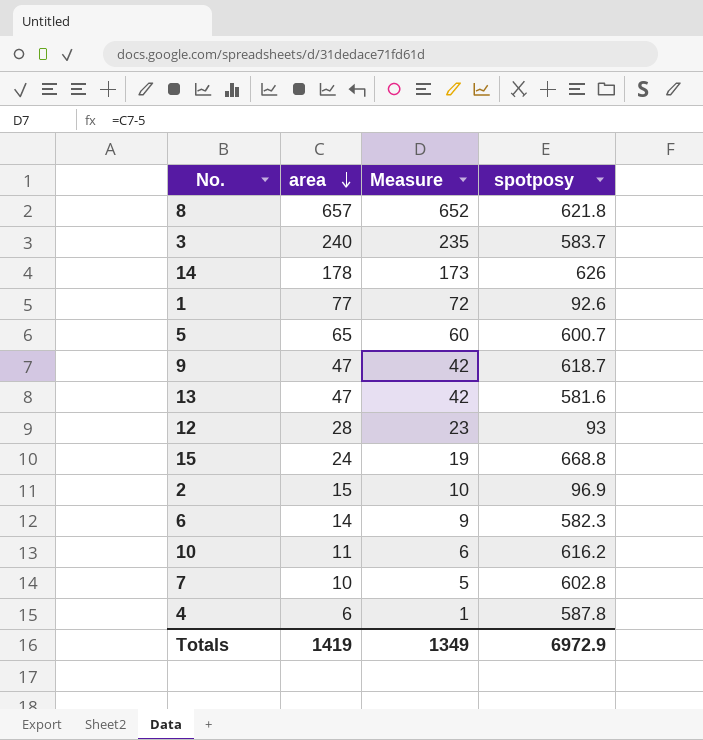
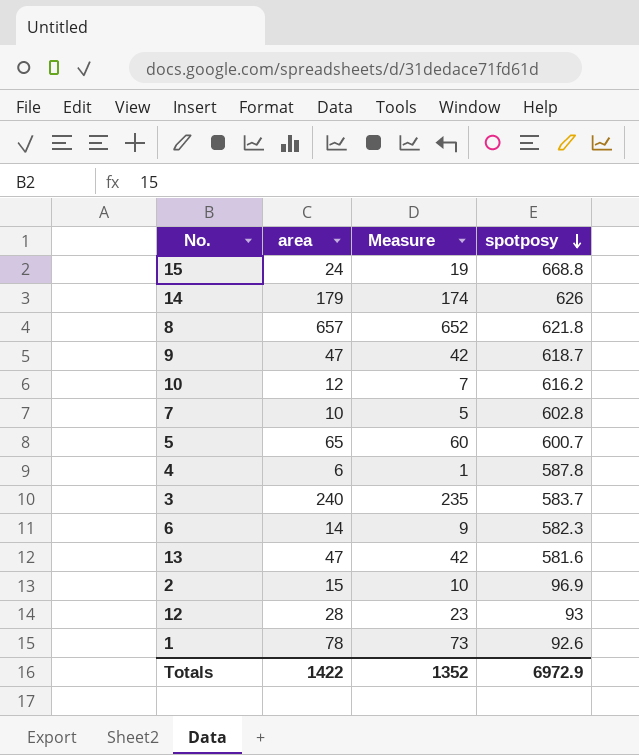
row order: area descending -> spotposy descending
14 | area: 178 -> 179
14 | Measure: 173 -> 174
10 | area: 11 -> 12
10 | Measure: 6 -> 7
1 | area: 77 -> 78
1 | Measure: 72 -> 73
Totals | area: 1419 -> 1422
Totals | Measure: 1349 -> 1352

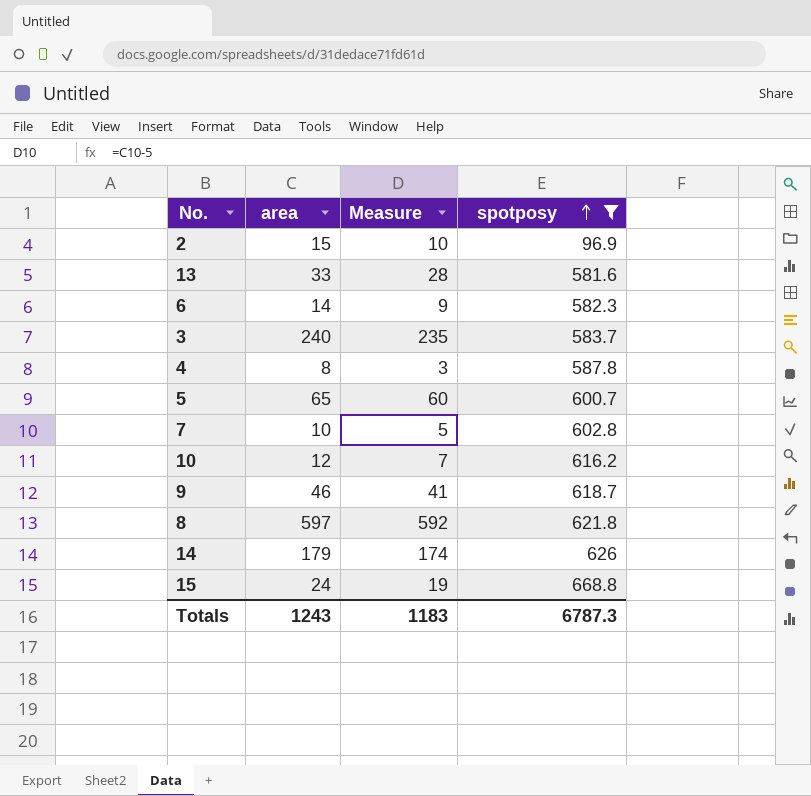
filter: none -> spotposy >= 96.9
row order: spotposy descending -> spotposy ascending
13 | area: 47 -> 33
13 | Measure: 42 -> 28
4 | area: 6 -> 8
4 | Measure: 1 -> 3
9 | area: 47 -> 46
9 | Measure: 42 -> 41
8 | area: 657 -> 597
8 | Measure: 652 -> 592
Totals | area: 1422 -> 1243
Totals | Measure: 1352 -> 1183
Totals | spotposy: 6972.9 -> 6787.3

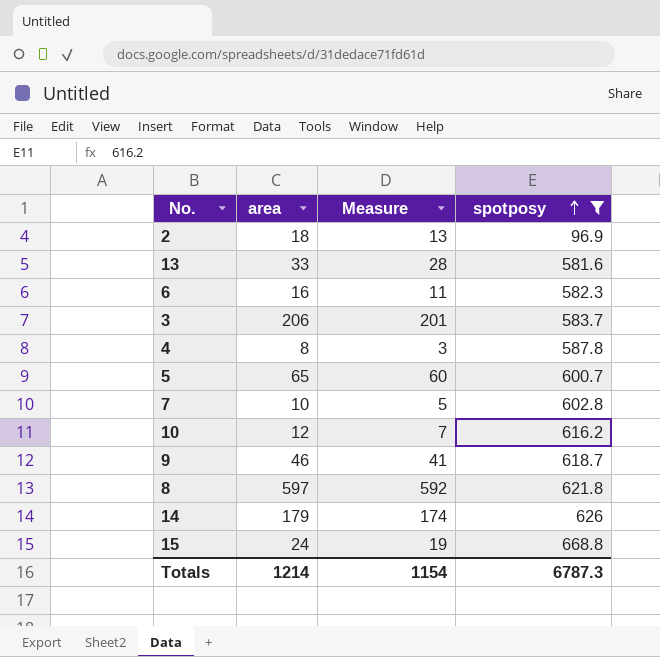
2 | area: 15 -> 18
2 | Measure: 10 -> 13
6 | area: 14 -> 16
6 | Measure: 9 -> 11
3 | area: 240 -> 206
3 | Measure: 235 -> 201
Totals | area: 1243 -> 1214
Totals | Measure: 1183 -> 1154

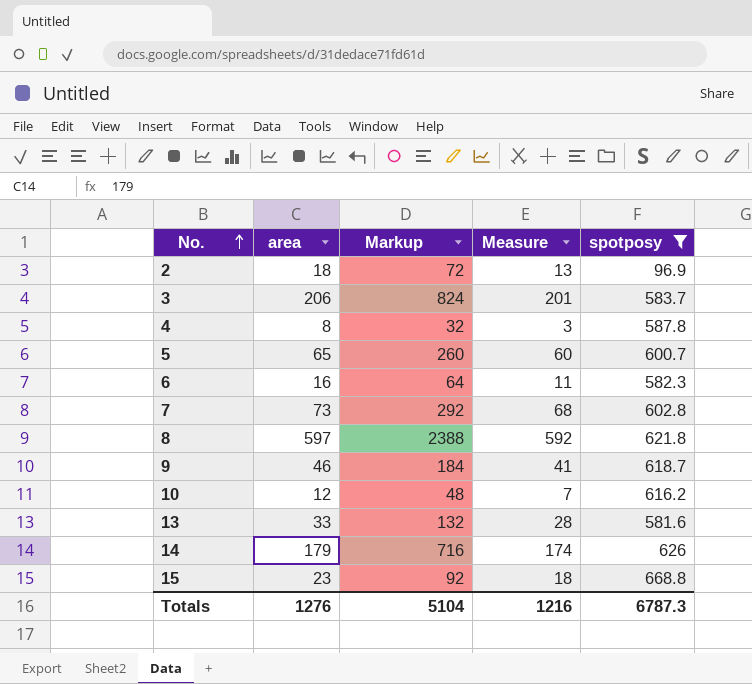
row order: spotposy ascending -> No. ascending
column Markup | formula: none -> [area] * 4
7 | area: 10 -> 73
7 | Measure: 5 -> 68
15 | area: 24 -> 23
15 | Measure: 19 -> 18
Totals | area: 1214 -> 1276
Totals | Measure: 1154 -> 1216

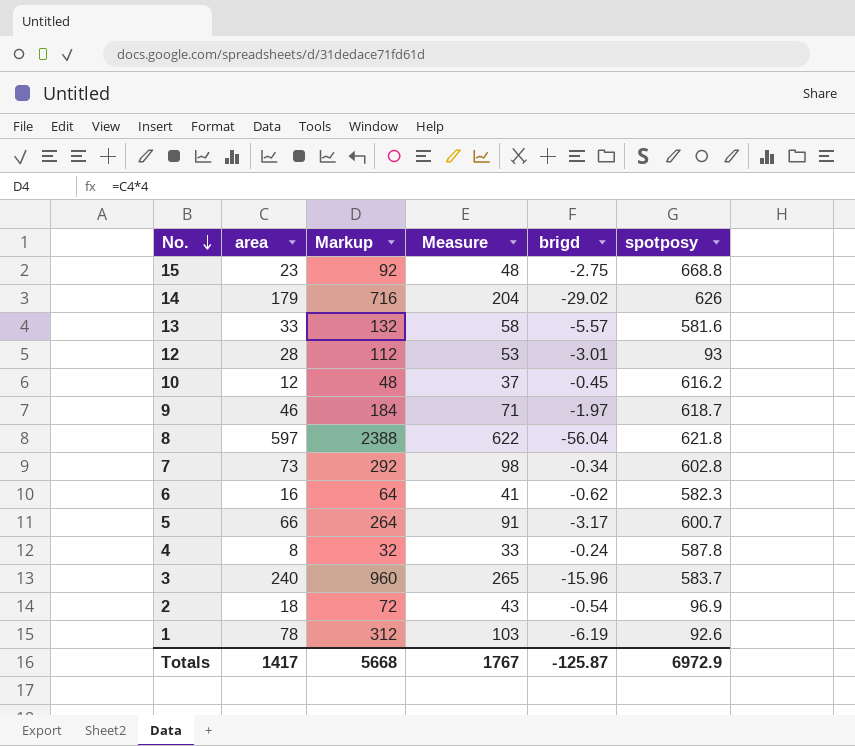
filter: spotposy >= 96.9 -> none
row order: No. ascending -> No. descending
column Measure | formula: [area] - 5 -> [area] + 25
column brigd | position: none -> 5
5 | area: 65 -> 66
5 | Markup: 260 -> 264
3 | area: 206 -> 240
3 | Markup: 824 -> 960
Totals | area: 1276 -> 1417
Totals | Markup: 5104 -> 5668
Totals | Measure: 1216 -> 1767
Totals | spotposy: 6787.3 -> 6972.9

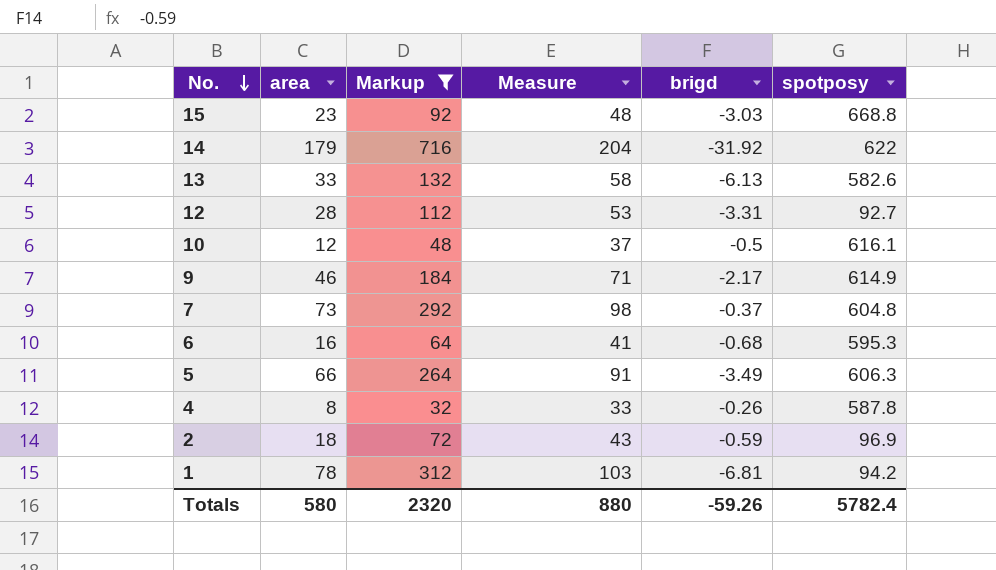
filter: none -> Markup <= 716
15 | brigd: -2.75 -> -3.03
14 | brigd: -29.02 -> -31.92
14 | spotposy: 626 -> 622
13 | brigd: -5.57 -> -6.13
13 | spotposy: 581.6 -> 582.6
12 | brigd: -3.01 -> -3.31
12 | spotposy: 93 -> 92.7
10 | brigd: -0.45 -> -0.5
10 | spotposy: 616.2 -> 616.1
9 | brigd: -1.97 -> -2.17
9 | spotposy: 618.7 -> 614.9
7 | brigd: -0.34 -> -0.37
7 | spotposy: 602.8 -> 604.8
6 | brigd: -0.62 -> -0.68
6 | spotposy: 582.3 -> 595.3
5 | brigd: -3.17 -> -3.49
5 | spotposy: 600.7 -> 606.3
4 | brigd: -0.24 -> -0.26
2 | brigd: -0.54 -> -0.59
1 | brigd: -6.19 -> -6.81
1 | spotposy: 92.6 -> 94.2
Totals | area: 1417 -> 580
Totals | Markup: 5668 -> 2320
Totals | Measure: 1767 -> 880
Totals | brigd: -125.87 -> -59.26
Totals | spotposy: 6972.9 -> 5782.4

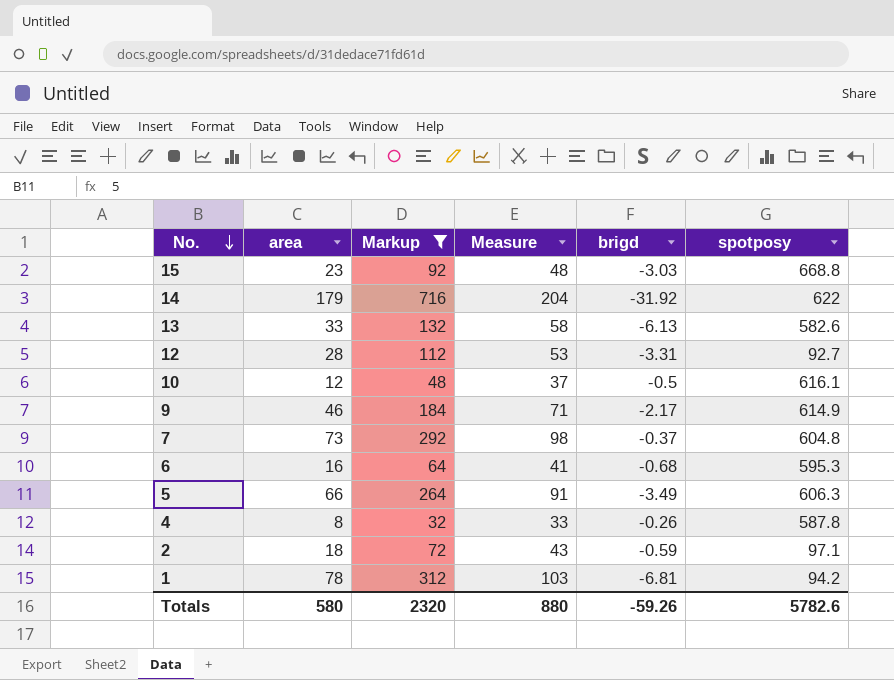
2 | spotposy: 96.9 -> 97.1
Totals | spotposy: 5782.4 -> 5782.6

